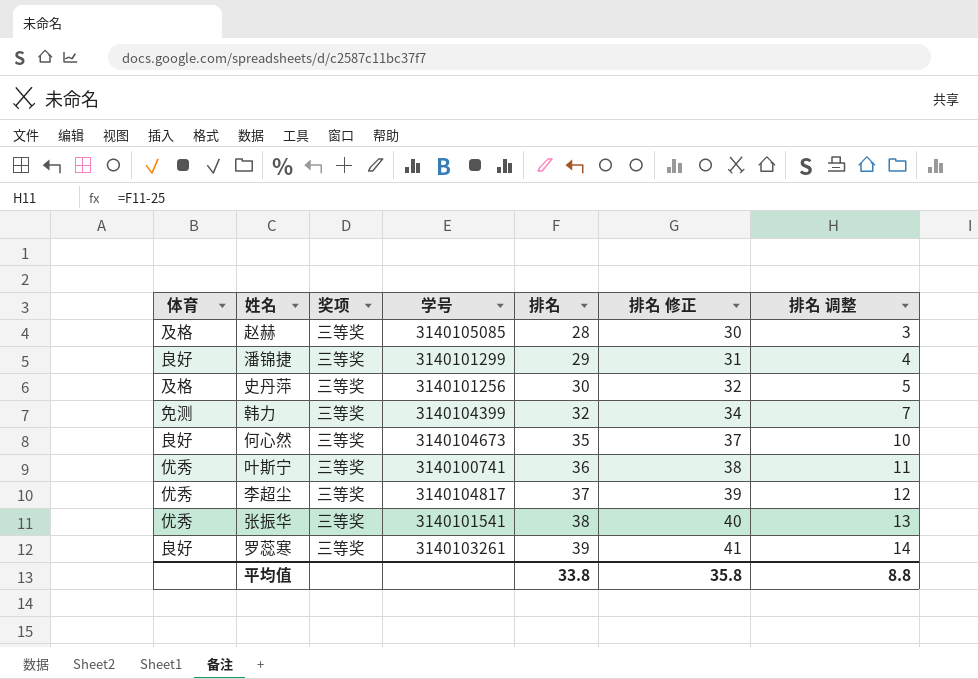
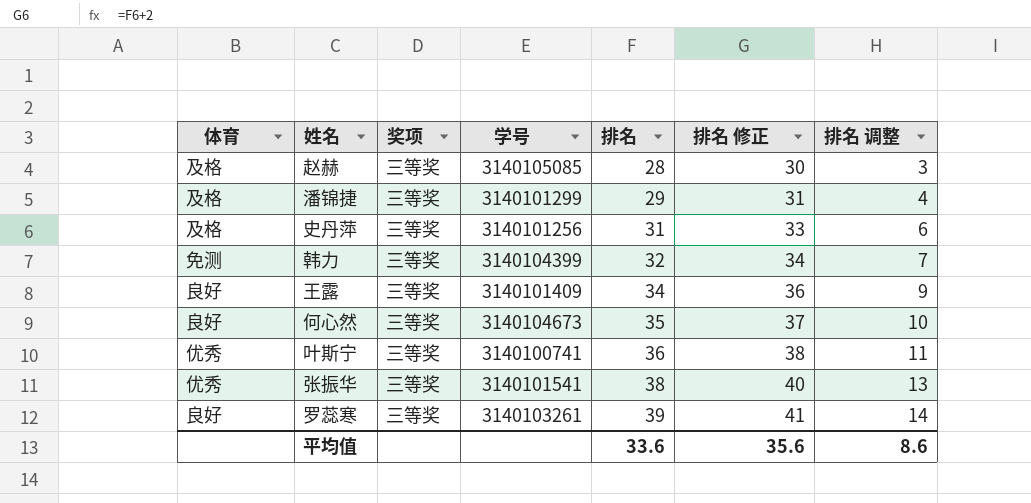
row 李超尘: 优秀 | 三等奖 | 3140104817 | 37 | 39 | 12 -> none
潘锦捷 | 体育: 良好 -> 及格
史丹萍 | 排名: 30 -> 31
史丹萍 | 排名 修正: 32 -> 33
史丹萍 | 排名 调整: 5 -> 6
row 王露: none -> 良好 | 三等奖 | 3140101409 | 34 | 36 | 9
平均值 | 排名: 33.8 -> 33.6
平均值 | 排名 修正: 35.8 -> 35.6
平均值 | 排名 调整: 8.8 -> 8.6

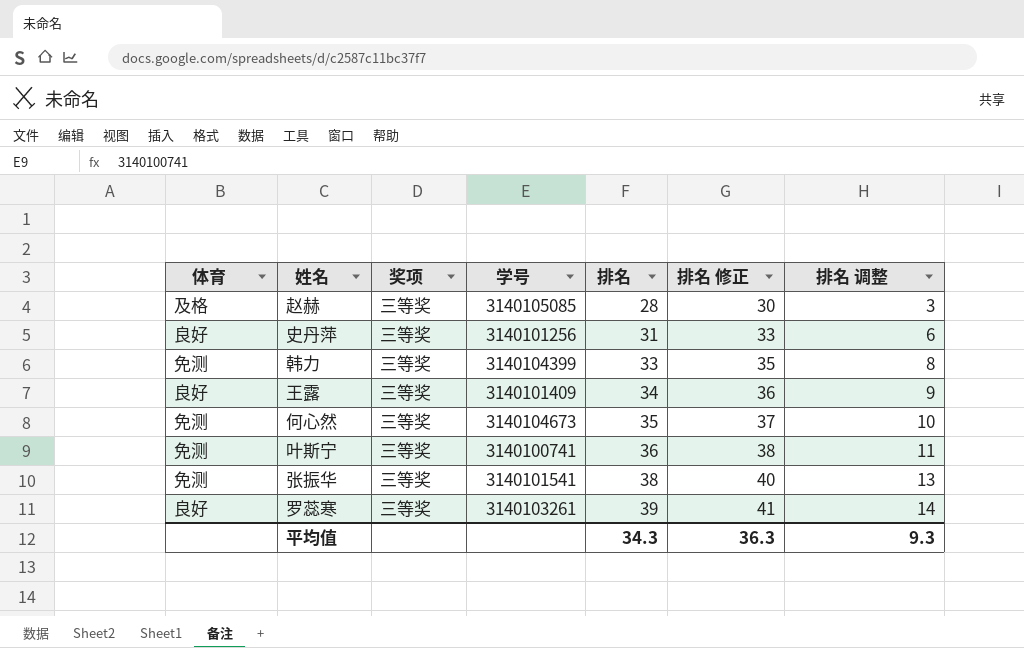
row 潘锦捷: 及格 | 三等奖 | 3140101299 | 29 | 31 | 4 -> none
史丹萍 | 体育: 及格 -> 良好
韩力 | 排名: 32 -> 33
韩力 | 排名 修正: 34 -> 35
韩力 | 排名 调整: 7 -> 8
何心然 | 体育: 良好 -> 免测
叶斯宁 | 体育: 优秀 -> 免测
张振华 | 体育: 优秀 -> 免测
平均值 | 排名: 33.6 -> 34.3
平均值 | 排名 修正: 35.6 -> 36.3
平均值 | 排名 调整: 8.6 -> 9.3

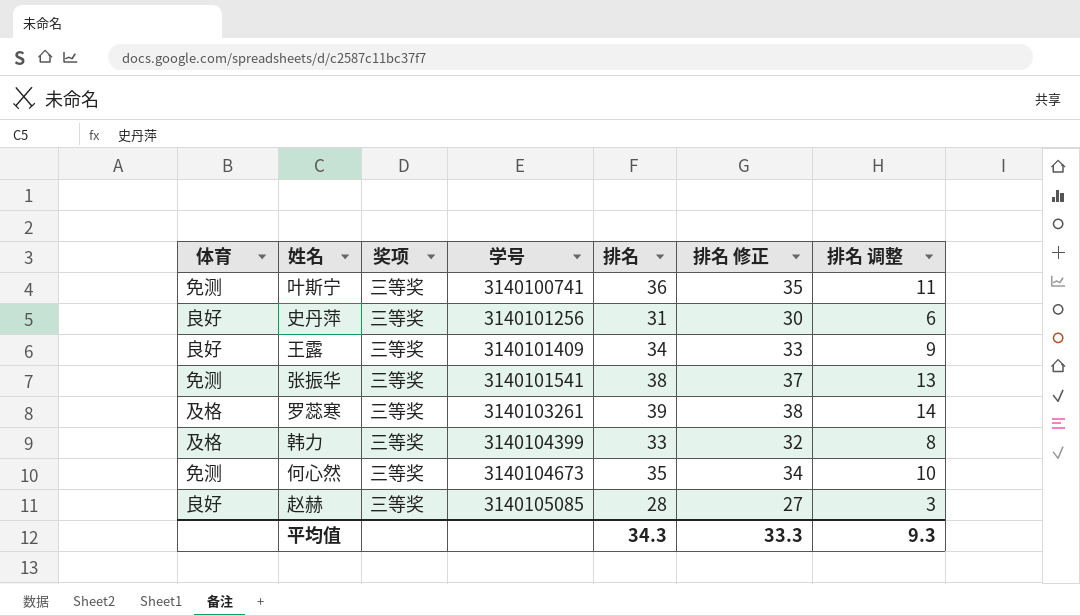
row order: 排名 ascending -> 学号 ascending
column 排名 修正 | formula: [排名] + 2 -> [排名] - 1
罗蕊寒 | 体育: 良好 -> 及格
韩力 | 体育: 免测 -> 及格
赵赫 | 体育: 及格 -> 良好
平均值 | 排名 修正: 36.3 -> 33.3

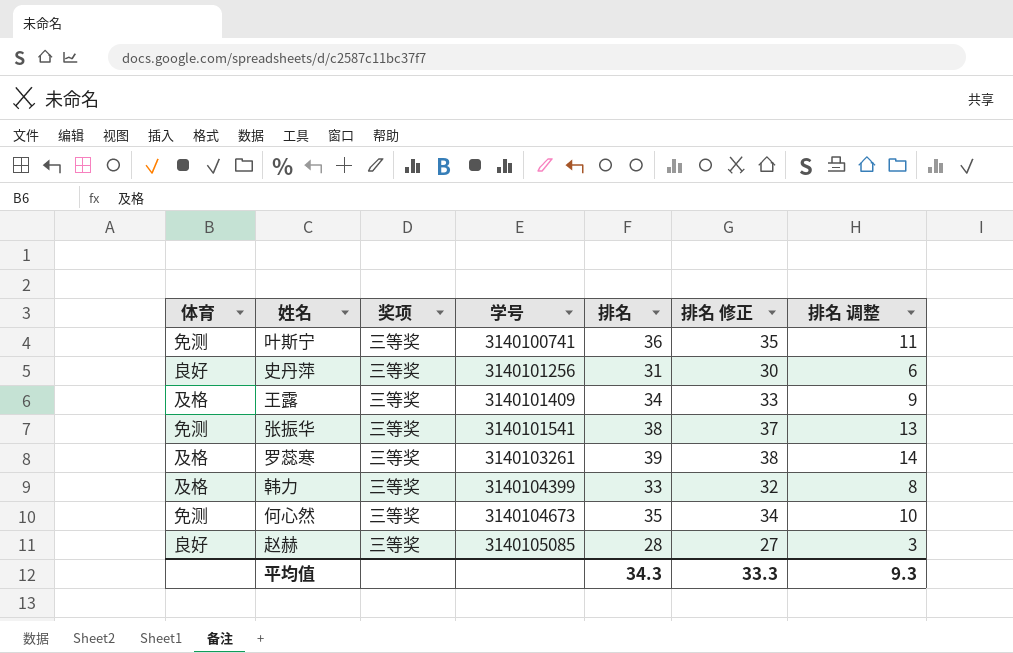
王露 | 体育: 良好 -> 及格

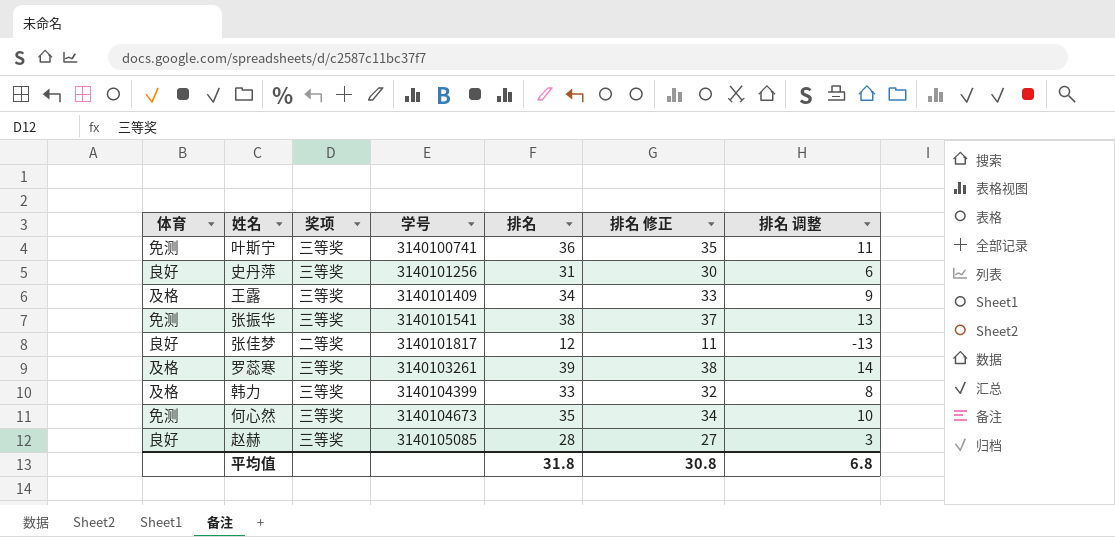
row 张佳梦: none -> 良好 | 二等奖 | 3140101817 | 12 | 11 | -13
平均值 | 排名: 34.3 -> 31.8
平均值 | 排名 修正: 33.3 -> 30.8
平均值 | 排名 调整: 9.3 -> 6.8

